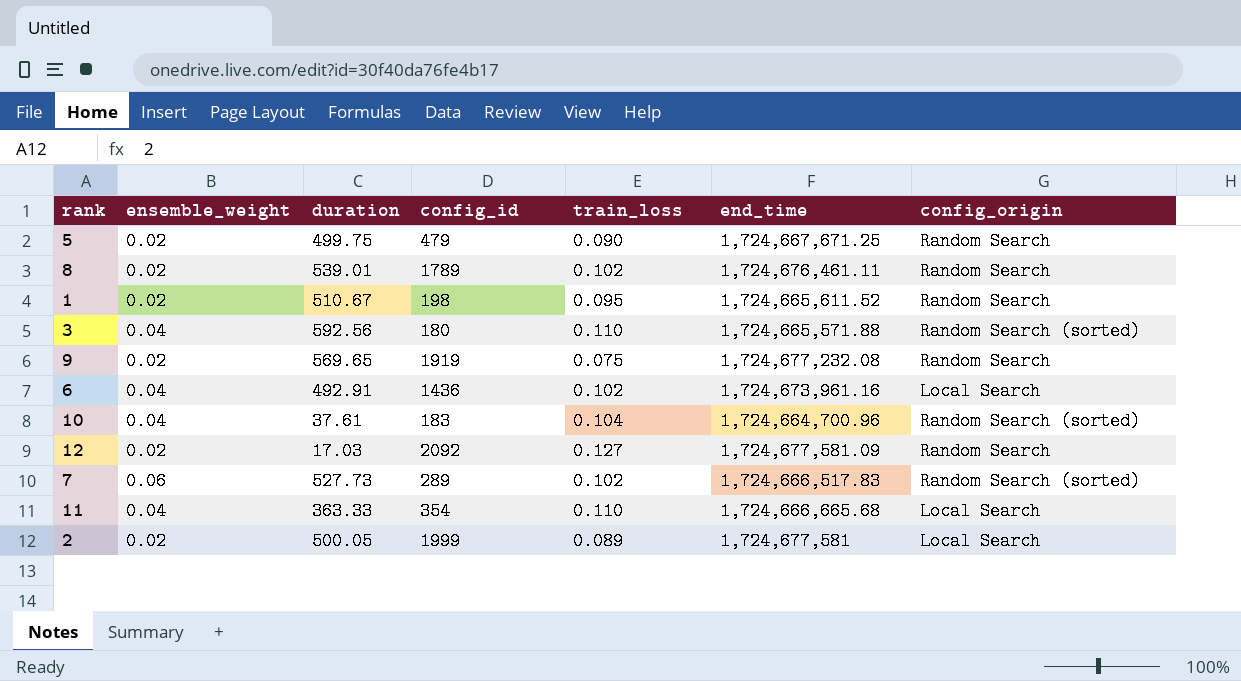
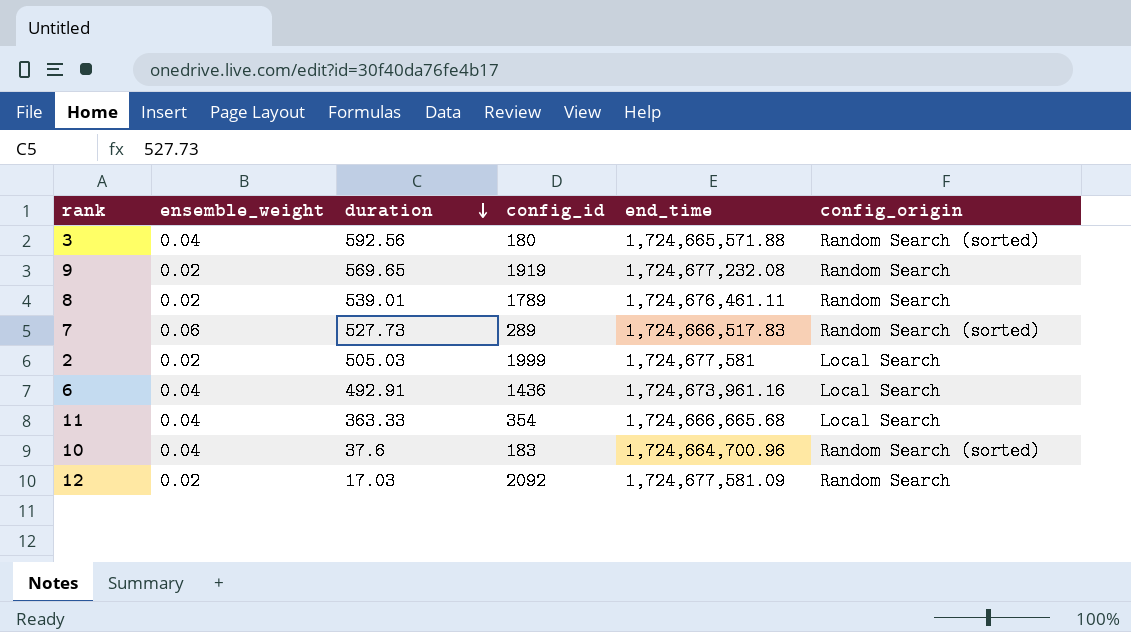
row order: none -> duration descending
column train_loss | position: 5 -> none
row 5: 0.02 | 499.75 | 479 | 0.090 | 1,724,667,671.25 | Random Search -> none
row 1: 0.02 | 510.67 | 198 | 0.095 | 1,724,665,611.52 | Random Search -> none
2 | duration: 500.05 -> 505.03
10 | duration: 37.61 -> 37.6

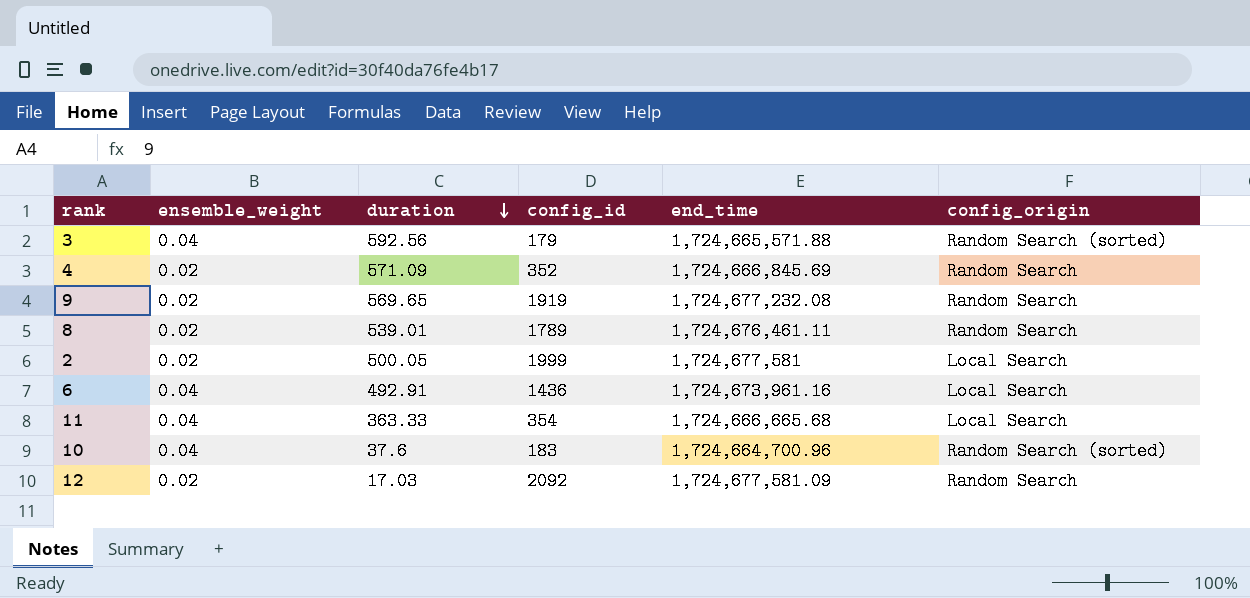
row 7: 0.06 | 527.73 | 289 | 1,724,666,517.83 | Random Search (sorted) -> none
3 | config_id: 180 -> 179
row 4: none -> 0.02 | 571.09 | 352 | 1,724,666,845.69 | Random Search
2 | duration: 505.03 -> 500.05

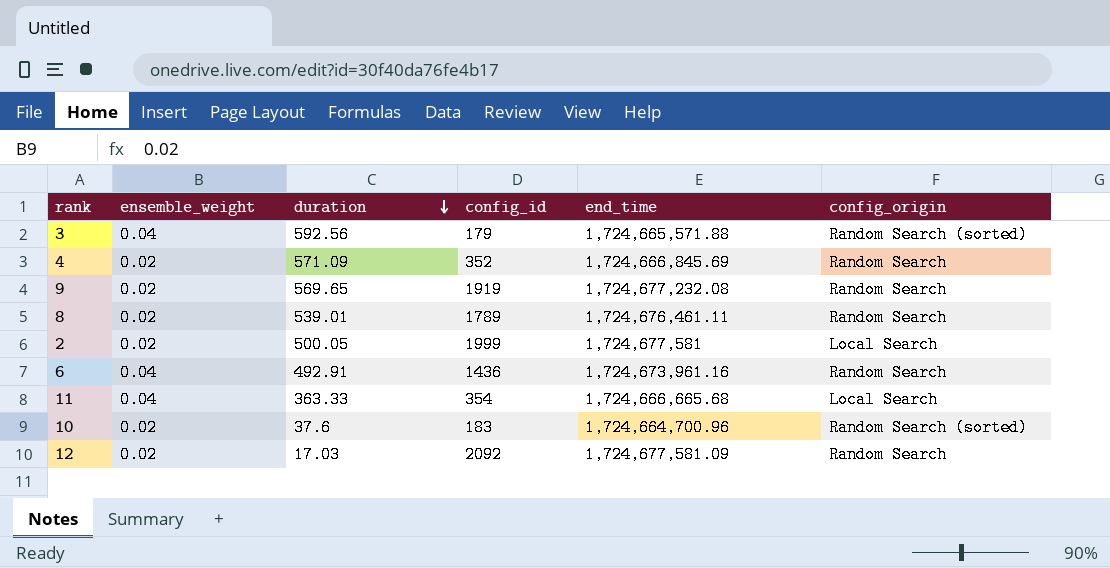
6 | config_origin: Local Search -> Random Search
10 | ensemble_weight: 0.04 -> 0.02

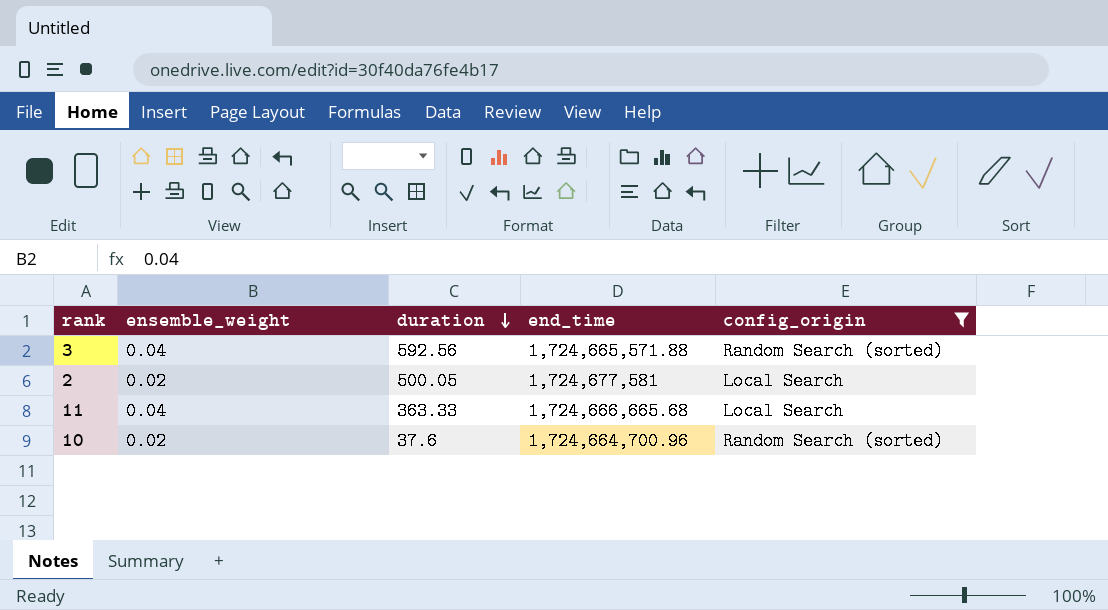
filter: none -> config_origin != Random Search
column config_id | position: 4 -> none

